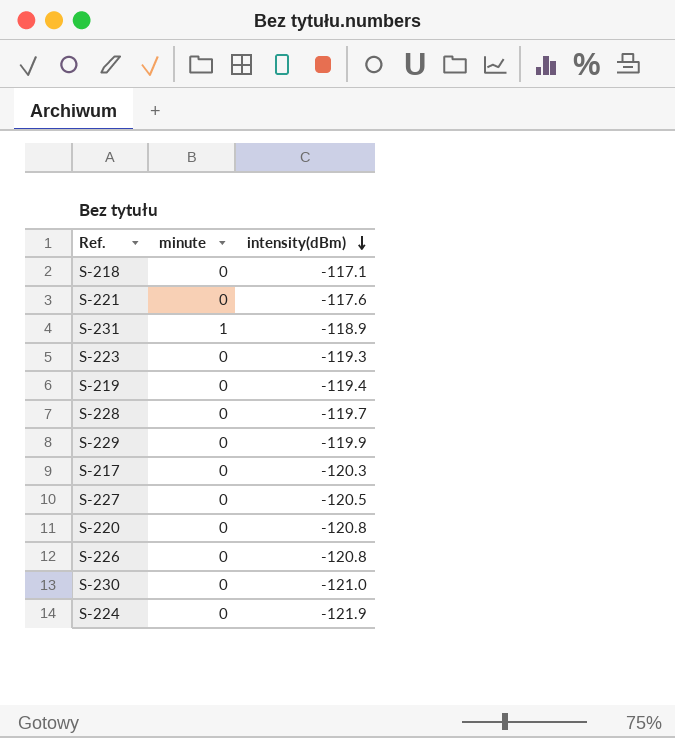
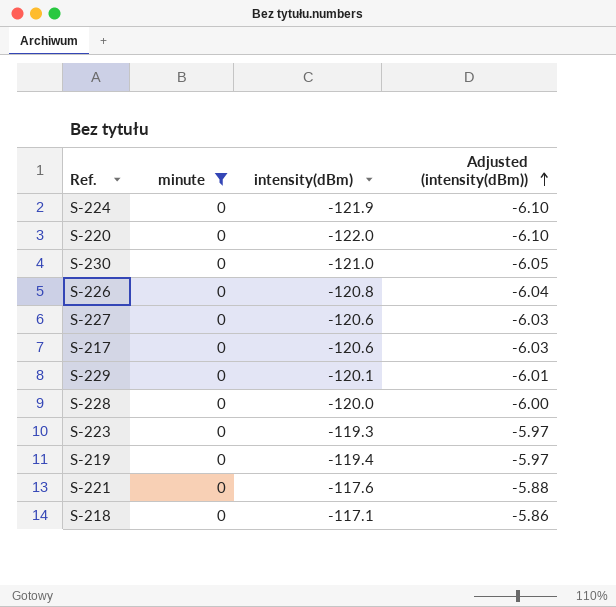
filter: none -> minute = 0
row order: intensity(dBm) descending -> Adjusted (intensity(dBm)) ascending
column Adjusted (intensity(dBm)) | formula: none -> [intensity(dBm)] * 0.05
S-220 | intensity(dBm): -120.8 -> -122.0
S-227 | intensity(dBm): -120.5 -> -120.6
S-217 | intensity(dBm): -120.3 -> -120.6
S-229 | intensity(dBm): -119.9 -> -120.1
S-228 | intensity(dBm): -119.7 -> -120.0

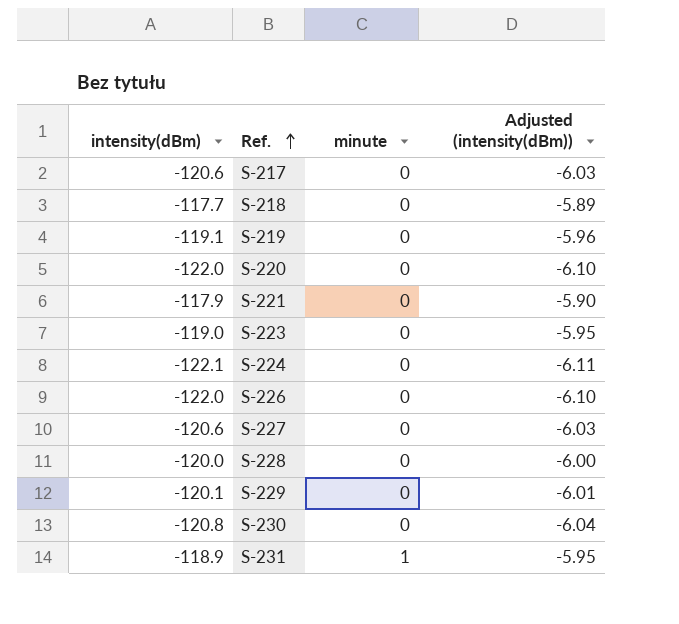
filter: minute = 0 -> none
row order: Adjusted (intensity(dBm)) ascending -> Ref. ascending
column intensity(dBm) | position: 3 -> 1
S-218 | intensity(dBm): -117.1 -> -117.7
S-218 | Adjusted (intensity(dBm)): -5.86 -> -5.89
S-219 | intensity(dBm): -119.4 -> -119.1
S-219 | Adjusted (intensity(dBm)): -5.97 -> -5.96
S-221 | intensity(dBm): -117.6 -> -117.9
S-221 | Adjusted (intensity(dBm)): -5.88 -> -5.90
S-223 | intensity(dBm): -119.3 -> -119.0
S-223 | Adjusted (intensity(dBm)): -5.97 -> -5.95
S-224 | intensity(dBm): -121.9 -> -122.1
S-224 | Adjusted (intensity(dBm)): -6.10 -> -6.11
S-226 | intensity(dBm): -120.8 -> -122.0
S-226 | Adjusted (intensity(dBm)): -6.04 -> -6.10
S-230 | intensity(dBm): -121.0 -> -120.8
S-230 | Adjusted (intensity(dBm)): -6.05 -> -6.04

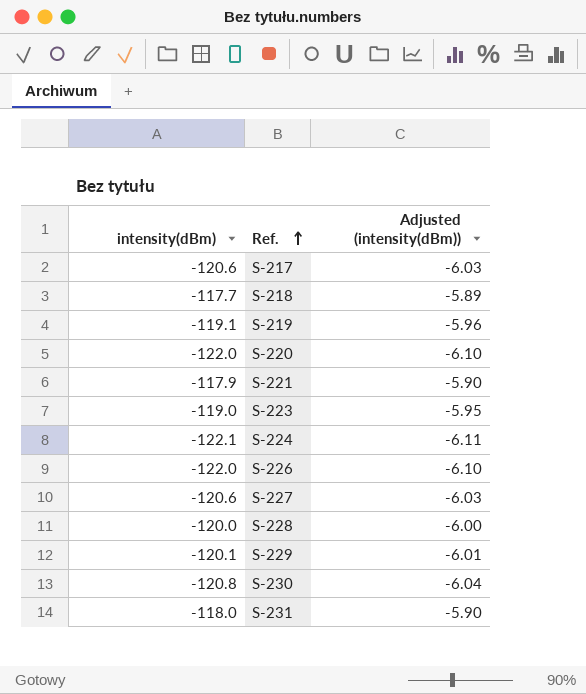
column minute | position: 3 -> none
S-231 | intensity(dBm): -118.9 -> -118.0
S-231 | Adjusted (intensity(dBm)): -5.95 -> -5.90

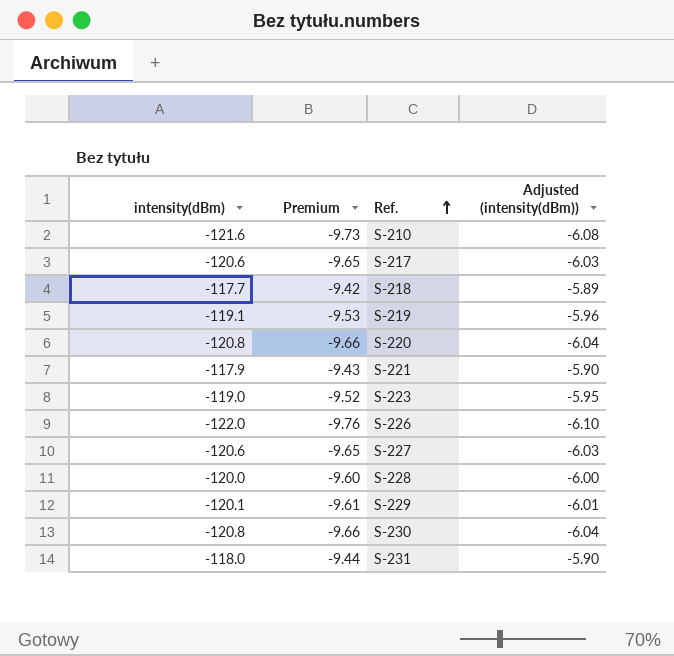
column Premium | formula: none -> [intensity(dBm)] * 0.08
row S-224: -122.1 | -6.11 -> none
row S-210: none -> -121.6 | -9.73 | -6.08
S-220 | intensity(dBm): -122.0 -> -120.8
S-220 | Adjusted (intensity(dBm)): -6.10 -> -6.04

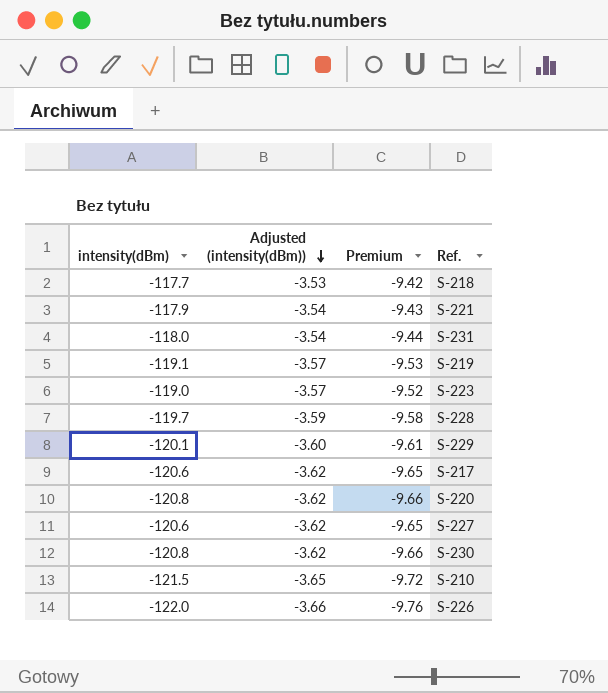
row order: Ref. ascending -> Adjusted (intensity(dBm)) descending
column Adjusted (intensity(dBm)) | formula: [intensity(dBm)] * 0.05 -> [intensity(dBm)] * 0.03
column Adjusted (intensity(dBm)) | position: 4 -> 2
S-228 | intensity(dBm): -120.0 -> -119.7
S-228 | Premium: -9.60 -> -9.58
S-210 | intensity(dBm): -121.6 -> -121.5
S-210 | Premium: -9.73 -> -9.72

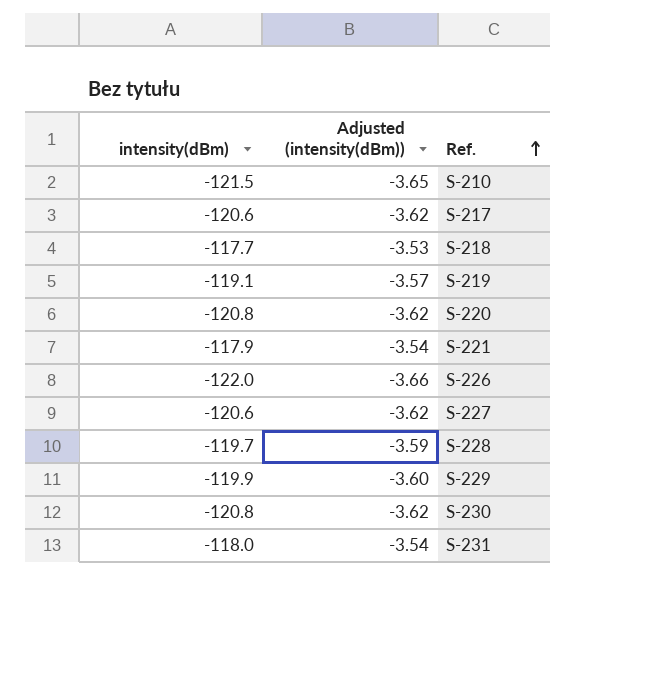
row order: Adjusted (intensity(dBm)) descending -> Ref. ascending
column Premium | formula: [intensity(dBm)] * 0.08 -> none
row S-223: -119.0 | -3.57 | -9.52 -> none
S-229 | intensity(dBm): -120.1 -> -119.9

